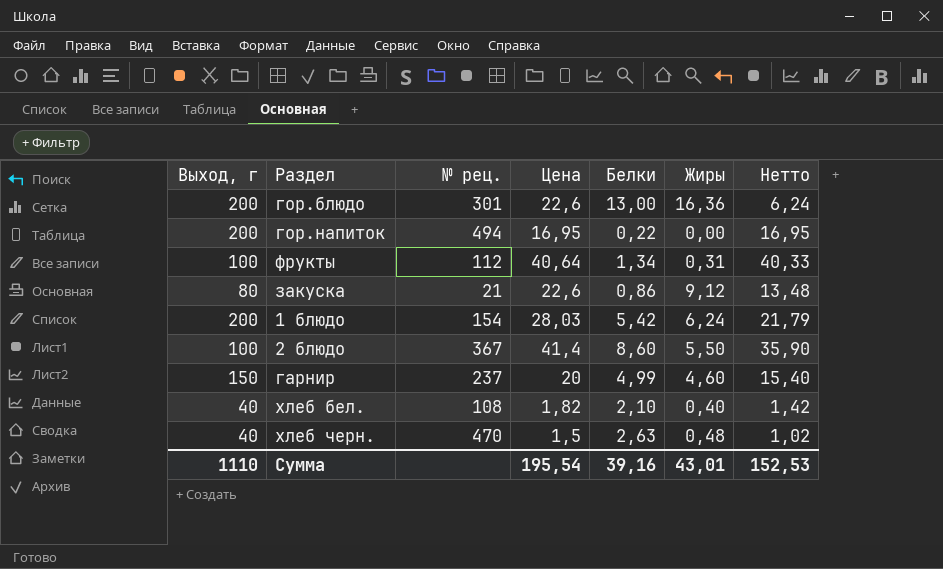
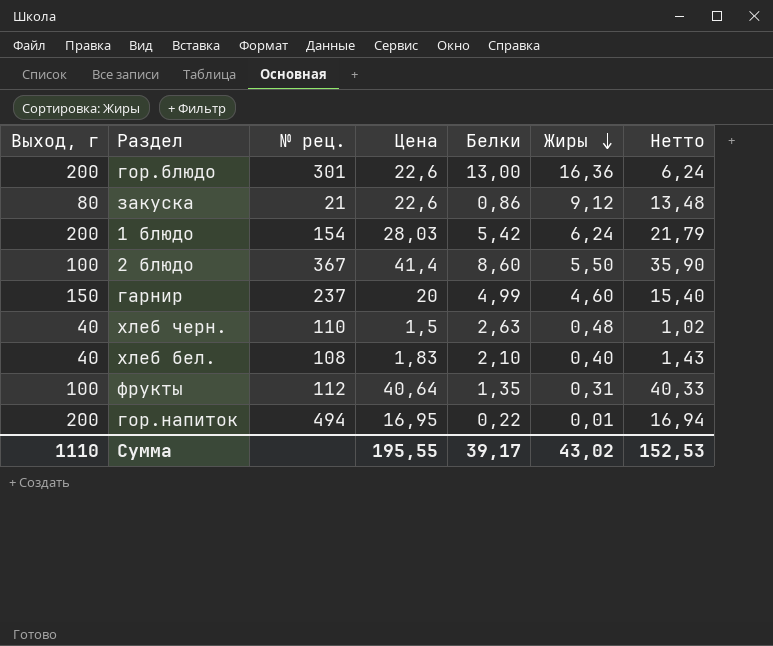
row order: none -> Жиры descending
хлеб черн. | № рец.: 470 -> 110
хлеб бел. | Цена: 1,82 -> 1,83
хлеб бел. | Нетто: 1,42 -> 1,43
фрукты | Белки: 1,34 -> 1,35
гор.напиток | Жиры: 0,00 -> 0,01
гор.напиток | Нетто: 16,95 -> 16,94
Сумма | Цена: 195,54 -> 195,55
Сумма | Белки: 39,16 -> 39,17
Сумма | Жиры: 43,01 -> 43,02

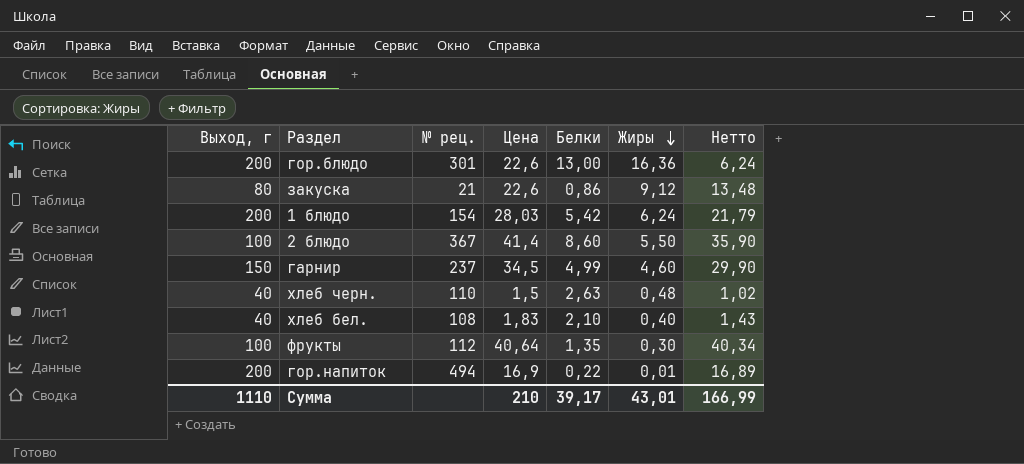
гарнир | Цена: 20 -> 34,5
гарнир | Нетто: 15,40 -> 29,90
фрукты | Жиры: 0,31 -> 0,30
фрукты | Нетто: 40,33 -> 40,34
гор.напиток | Цена: 16,95 -> 16,9
гор.напиток | Нетто: 16,94 -> 16,89
Сумма | Цена: 195,55 -> 210
Сумма | Жиры: 43,02 -> 43,01
Сумма | Нетто: 152,53 -> 166,99

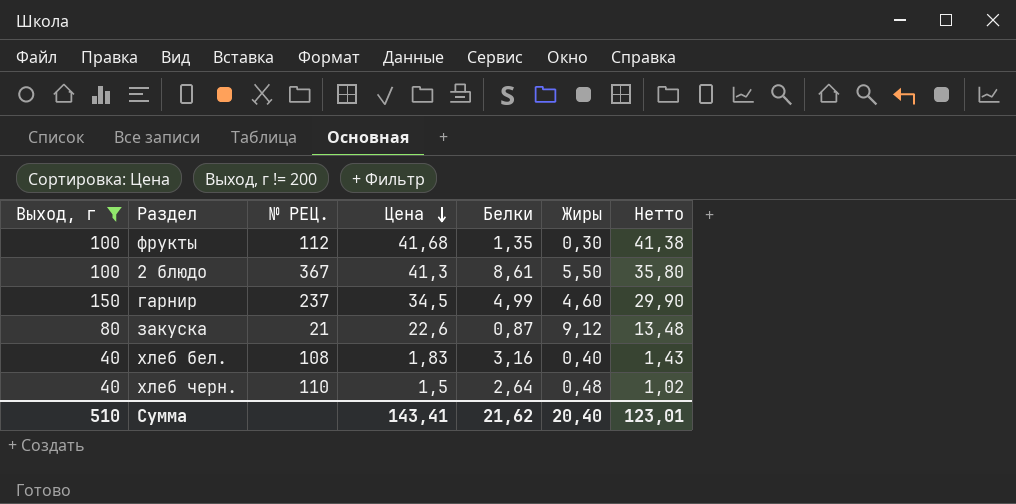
filter: none -> Выход, г != 200
row order: Жиры descending -> Цена descending
column name: № рец. -> № РЕЦ.
фрукты | Цена: 40,64 -> 41,68
фрукты | Нетто: 40,34 -> 41,38
2 блюдо | Цена: 41,4 -> 41,3
2 блюдо | Белки: 8,60 -> 8,61
2 блюдо | Нетто: 35,90 -> 35,80
закуска | Белки: 0,86 -> 0,87
хлеб бел. | Белки: 2,10 -> 3,16
хлеб черн. | Белки: 2,63 -> 2,64
Сумма | Выход, г: 1110 -> 510
Сумма | Цена: 210 -> 143,41
Сумма | Белки: 39,17 -> 21,62
Сумма | Жиры: 43,01 -> 20,40
Сумма | Нетто: 166,99 -> 123,01

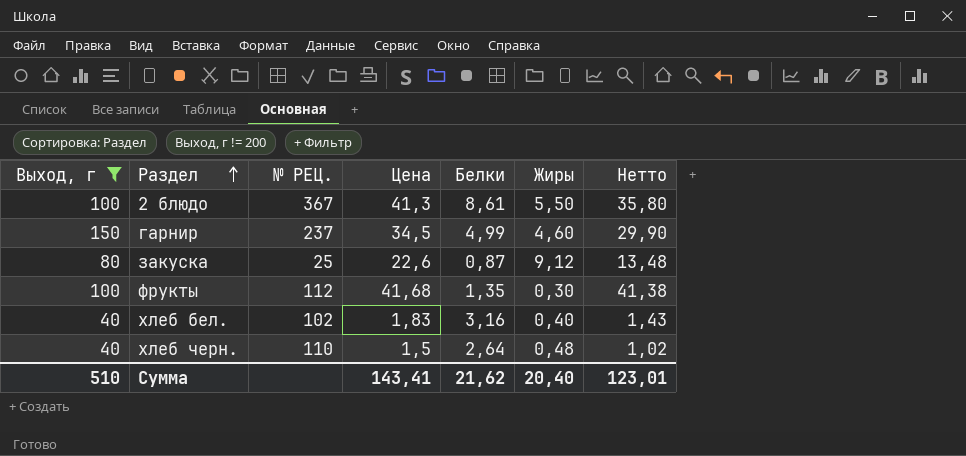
row order: Цена descending -> Раздел ascending
закуска | № РЕЦ.: 21 -> 25
хлеб бел. | № РЕЦ.: 108 -> 102

